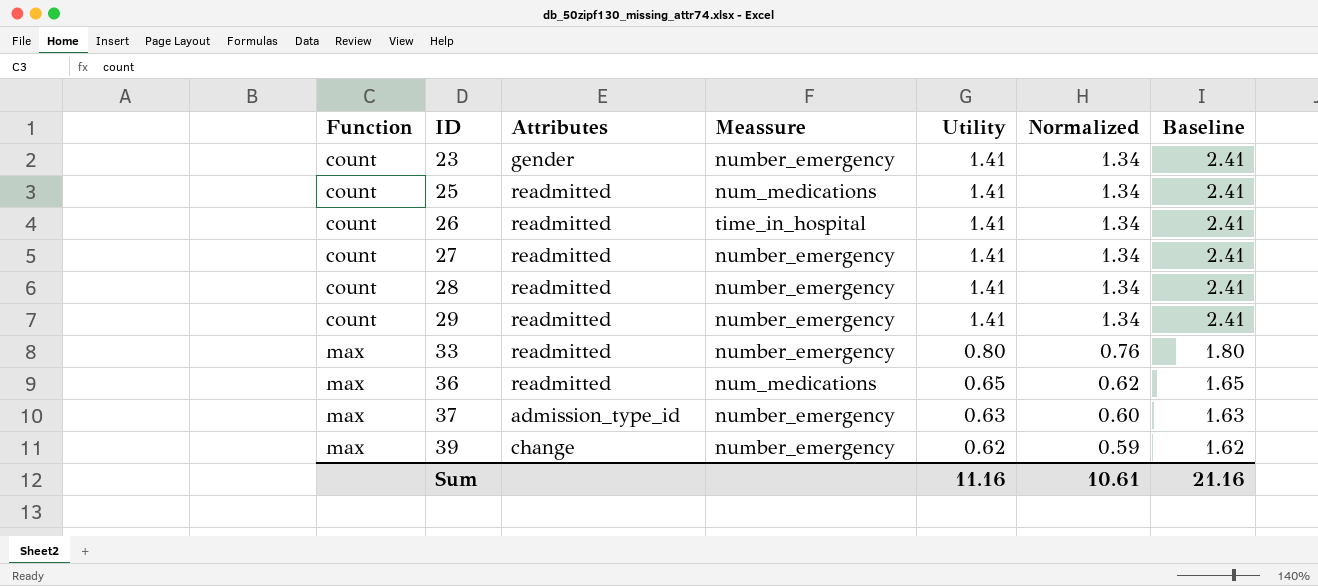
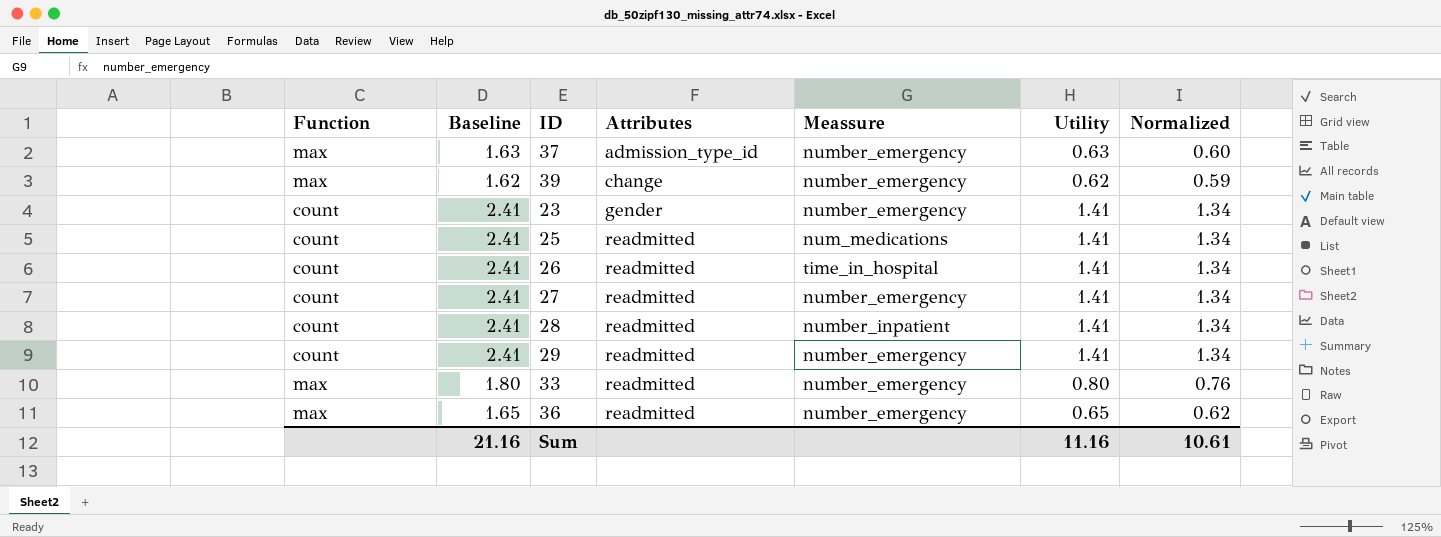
row order: Function ascending -> Attributes ascending
column Baseline | position: 7 -> 2
28 | Meassure: number_emergency -> number_inpatient
36 | Meassure: num_medications -> number_emergency

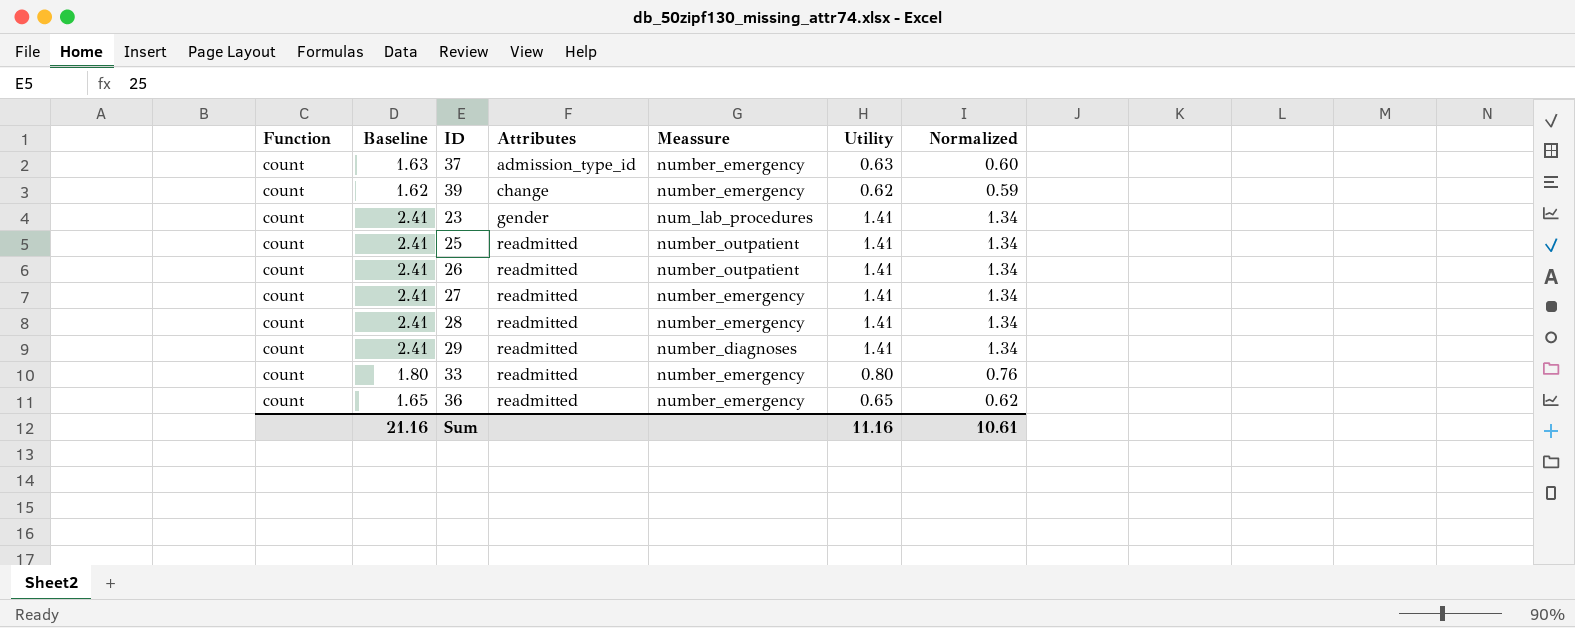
37 | Function: max -> count
39 | Function: max -> count
23 | Meassure: number_emergency -> num_lab_procedures
25 | Meassure: num_medications -> number_outpatient
26 | Meassure: time_in_hospital -> number_outpatient
28 | Meassure: number_inpatient -> number_emergency
29 | Meassure: number_emergency -> number_diagnoses
33 | Function: max -> count
36 | Function: max -> count

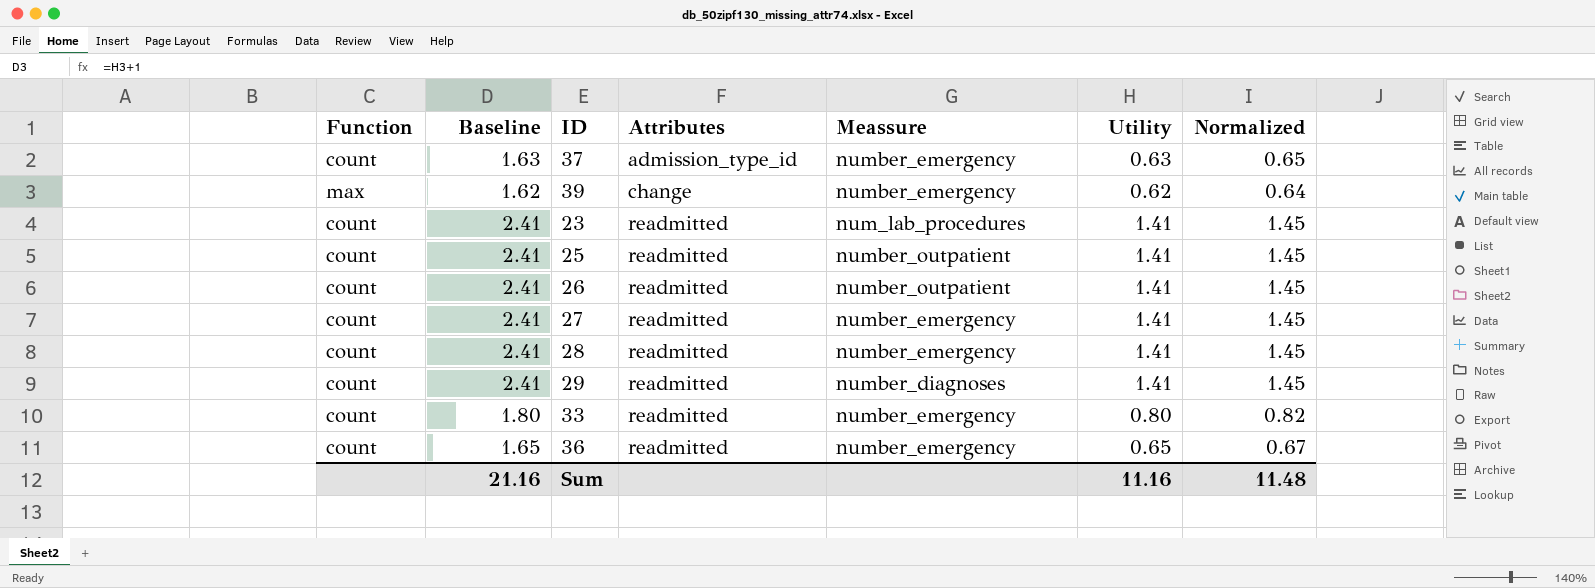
column Normalized | formula: [Utility] * 0.95 -> [Utility] * 1.03
39 | Function: count -> max
23 | Attributes: gender -> readmitted
Sum | Normalized: 10.61 -> 11.48

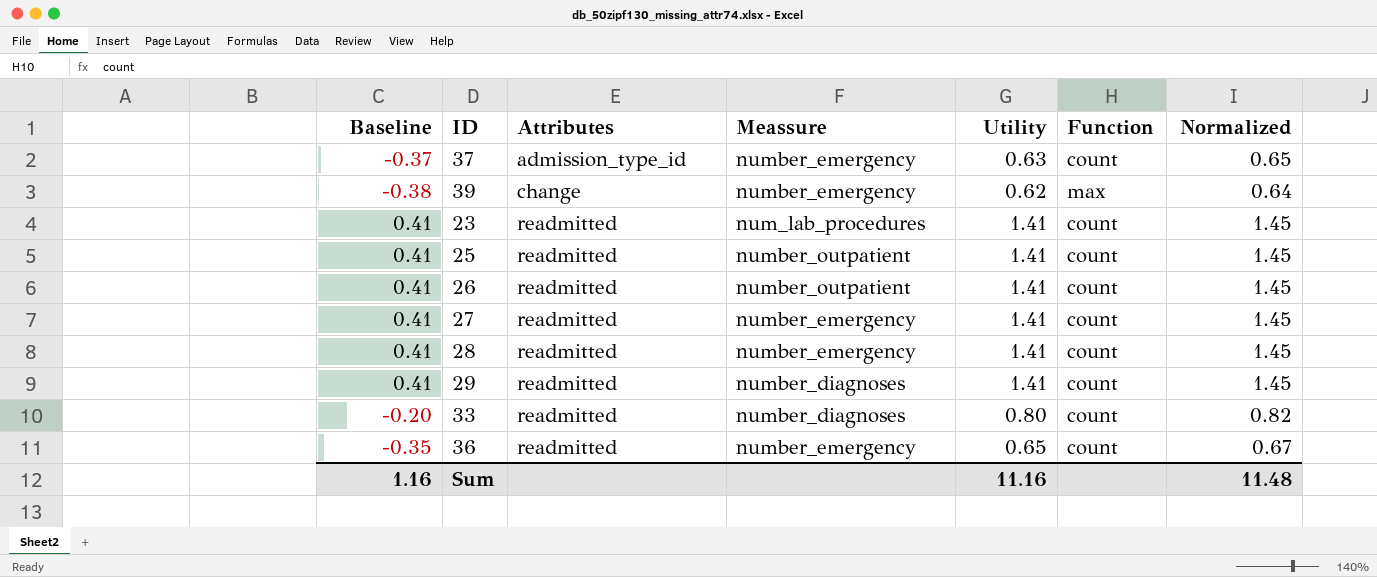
column Baseline | formula: [Utility] + 1 -> [Utility] - 1
column Function | position: 1 -> 6
33 | Meassure: number_emergency -> number_diagnoses
Sum | Baseline: 21.16 -> 1.16

